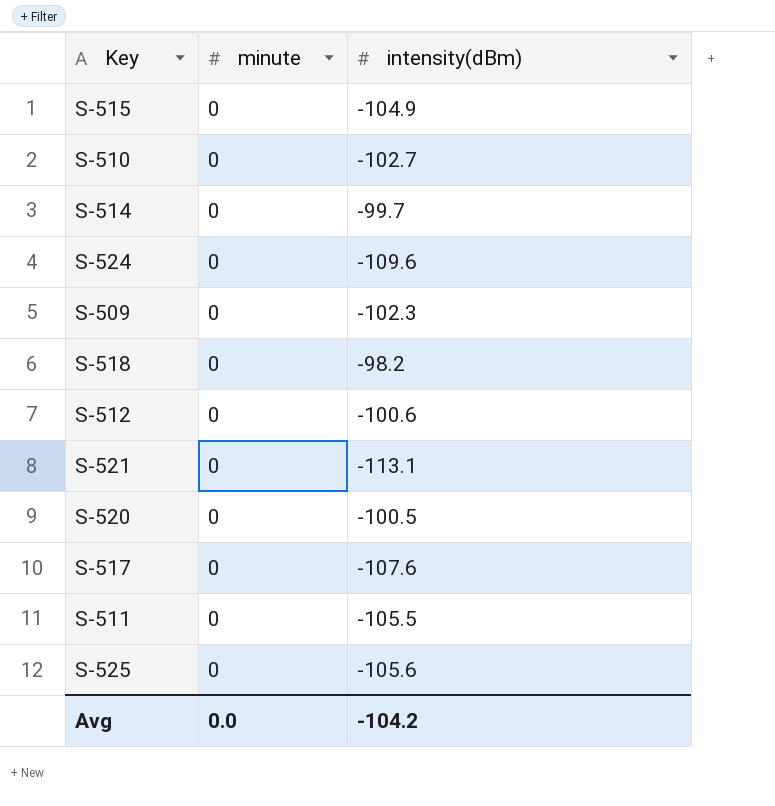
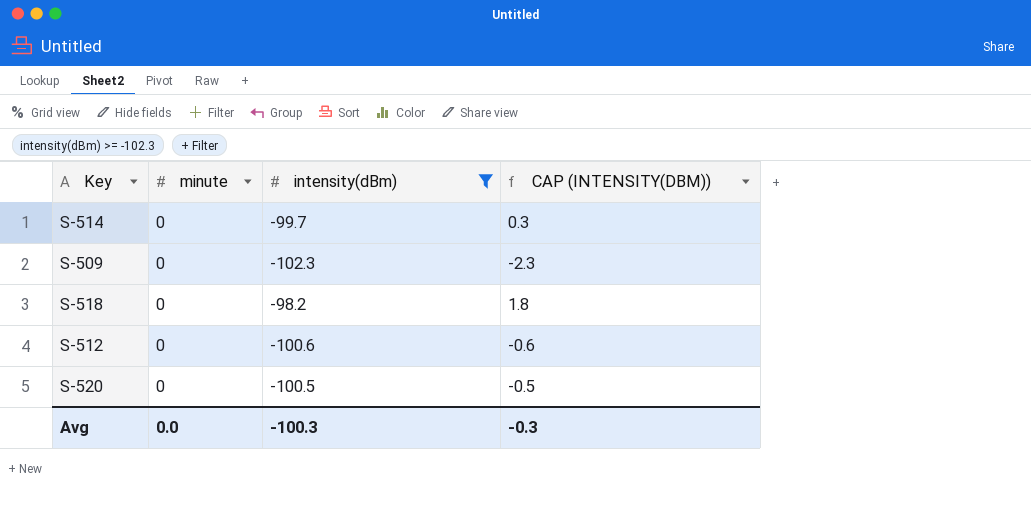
filter: none -> intensity(dBm) >= -102.3
column CAP (INTENSITY(DBM)) | formula: none -> [intensity(dBm)] + 100
Avg | intensity(dBm): -104.2 -> -100.3

